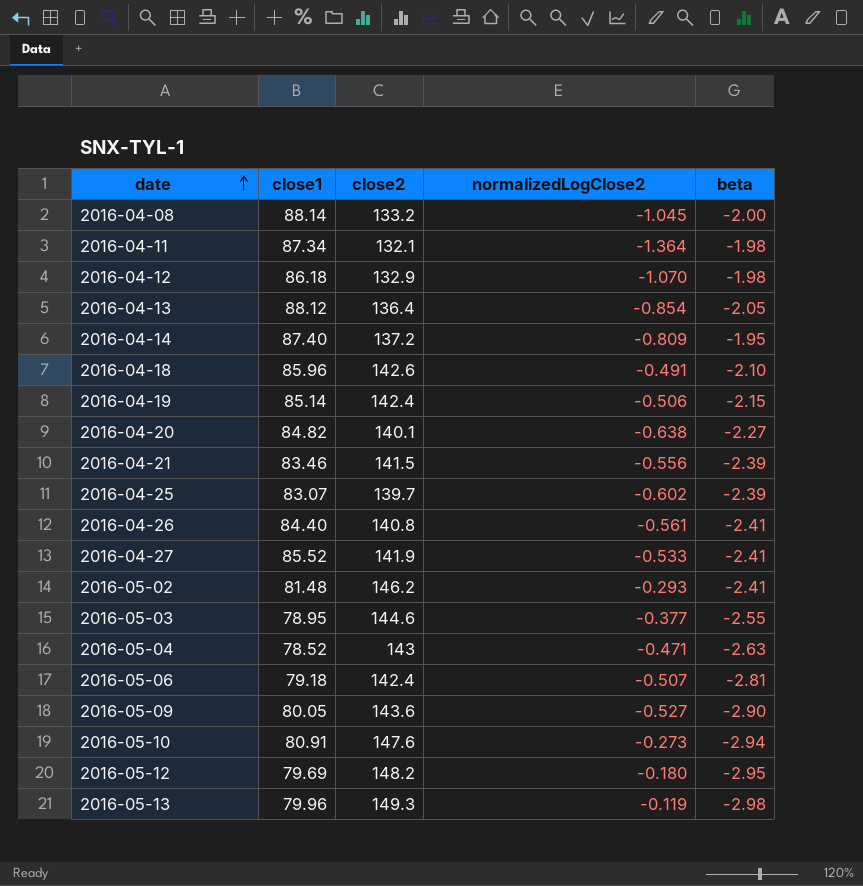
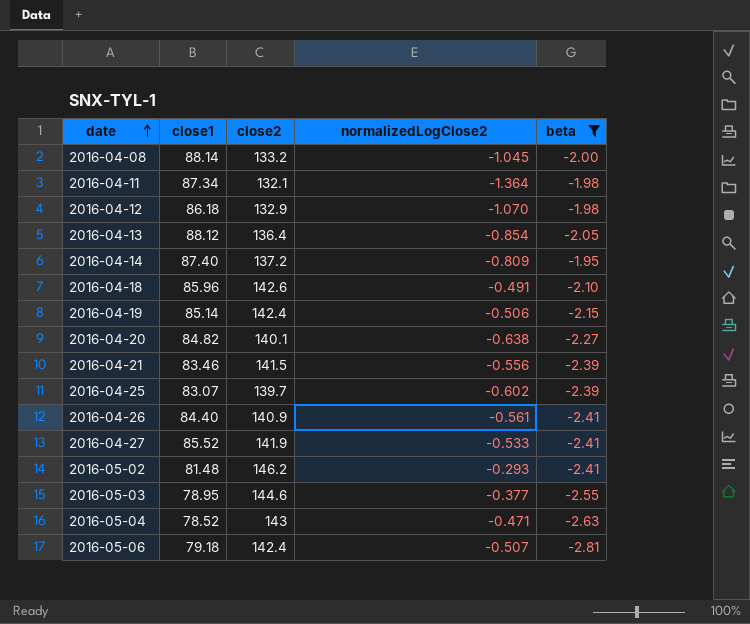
filter: none -> beta >= -2.81
2016-04-26 | close2: 140.8 -> 140.9

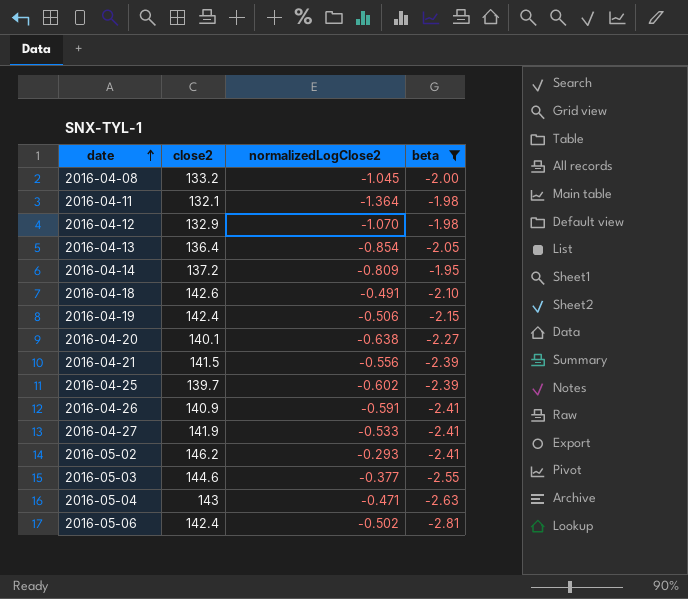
column close1 | position: 2 -> none
2016-04-26 | normalizedLogClose2: -0.561 -> -0.591
2016-05-06 | normalizedLogClose2: -0.507 -> -0.502

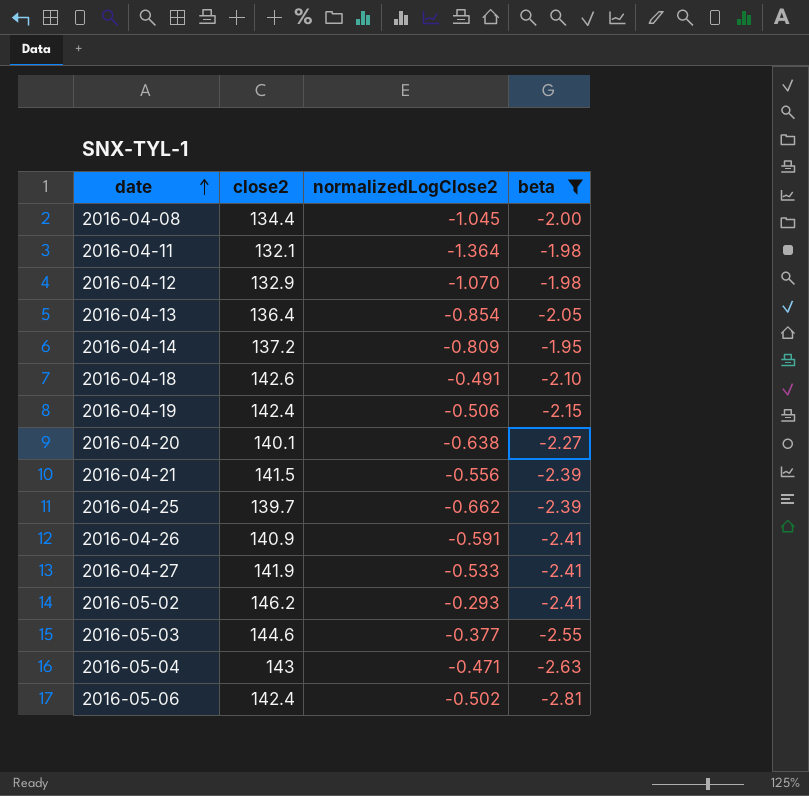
2016-04-08 | close2: 133.2 -> 134.4
2016-04-25 | normalizedLogClose2: -0.602 -> -0.662

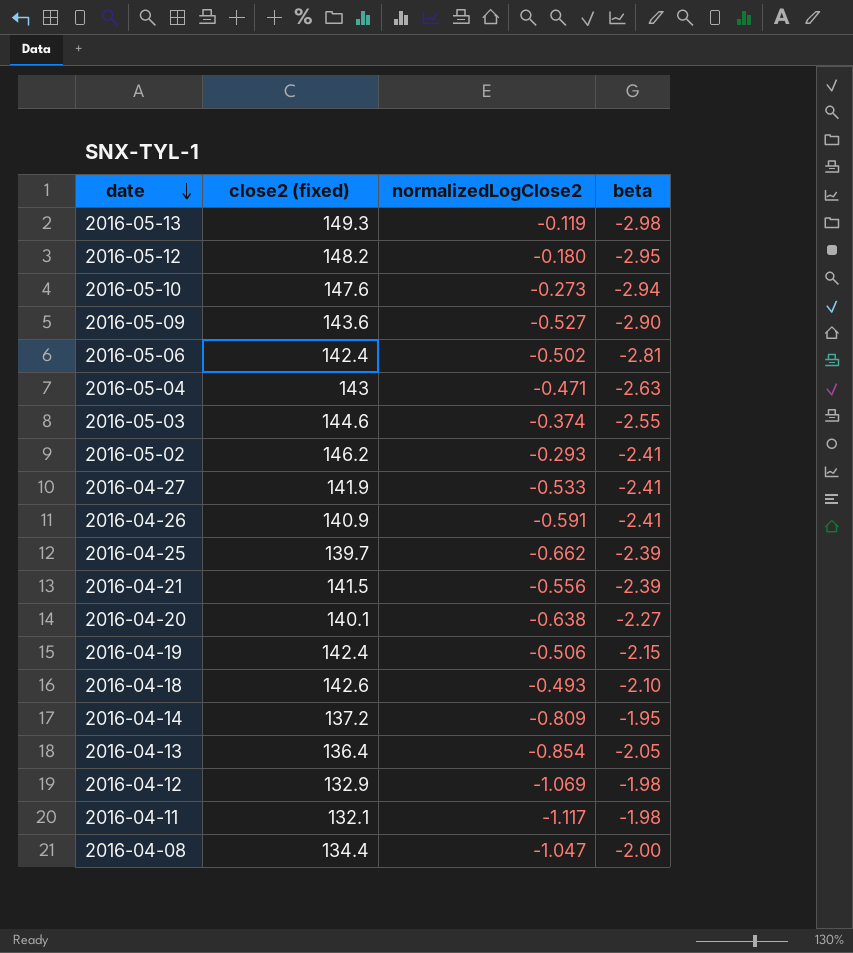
filter: beta >= -2.81 -> none
row order: date ascending -> date descending
column name: close2 -> close2 (fixed)
2016-05-03 | normalizedLogClose2: -0.377 -> -0.374
2016-04-18 | normalizedLogClose2: -0.491 -> -0.493
2016-04-12 | normalizedLogClose2: -1.070 -> -1.069
2016-04-11 | normalizedLogClose2: -1.364 -> -1.117
2016-04-08 | normalizedLogClose2: -1.045 -> -1.047

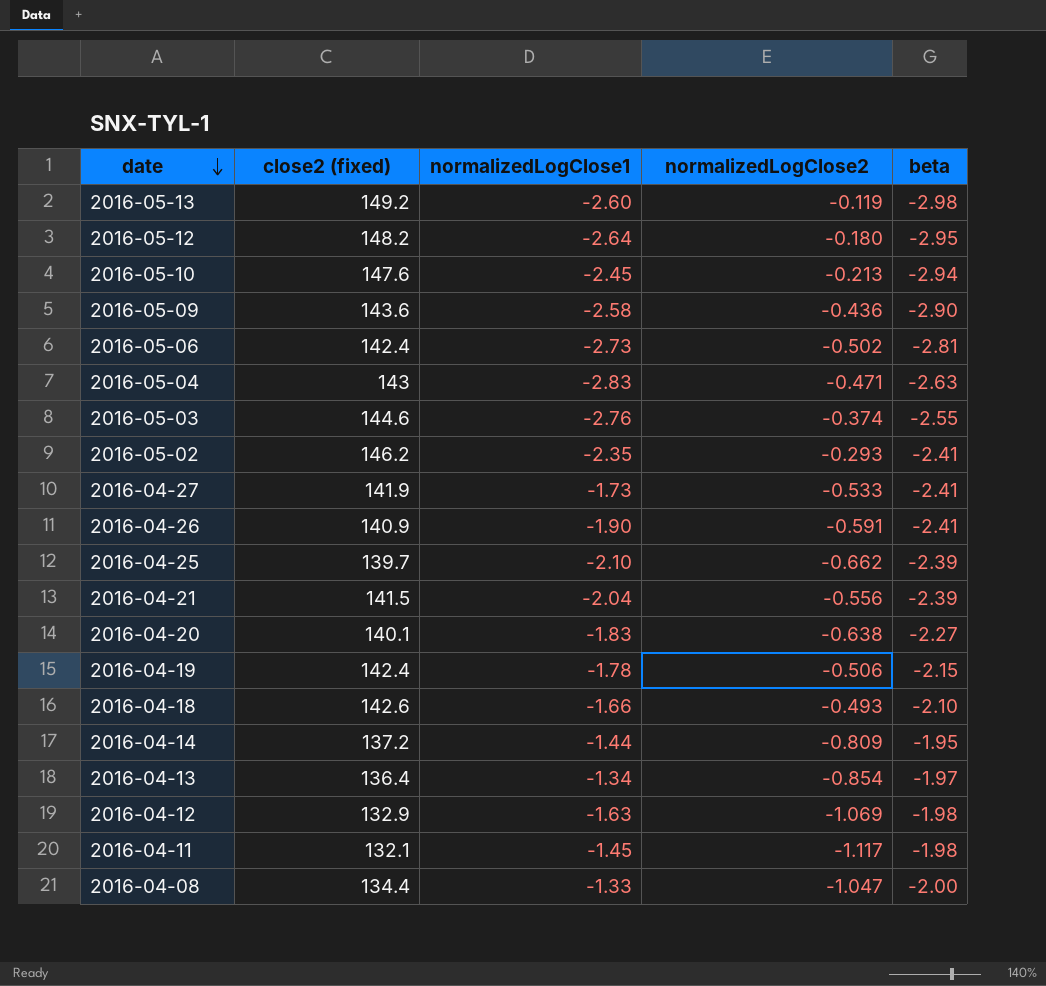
column normalizedLogClose1 | position: none -> 3
2016-05-13 | close2 (fixed): 149.3 -> 149.2
2016-05-10 | normalizedLogClose2: -0.273 -> -0.213
2016-05-09 | normalizedLogClose2: -0.527 -> -0.436
2016-04-13 | beta: -2.05 -> -1.97

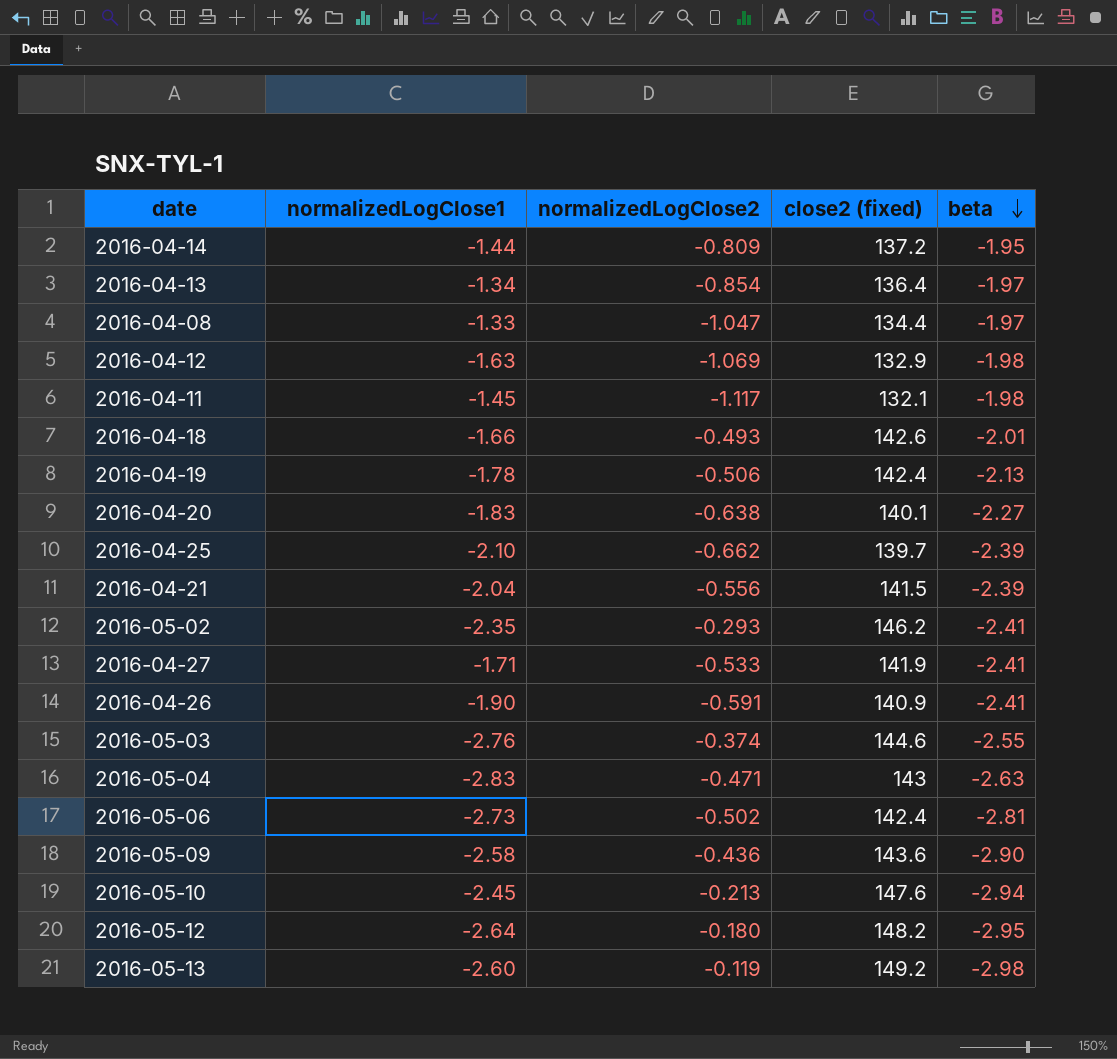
row order: date descending -> beta descending
column close2 (fixed) | position: 2 -> 4
2016-04-08 | beta: -2.00 -> -1.97
2016-04-18 | beta: -2.10 -> -2.01
2016-04-19 | beta: -2.15 -> -2.13
2016-04-27 | normalizedLogClose1: -1.73 -> -1.71

